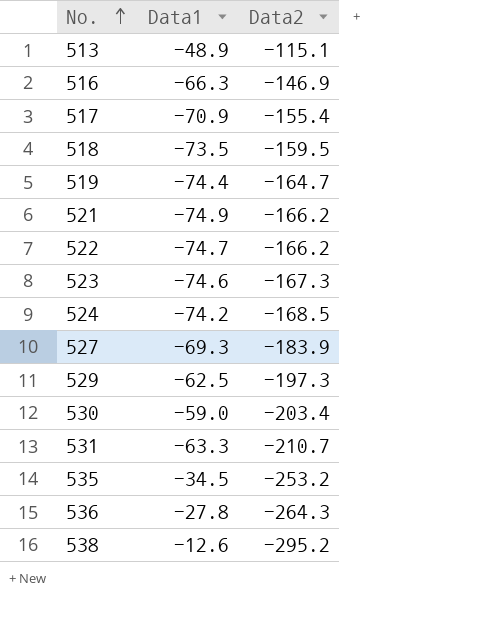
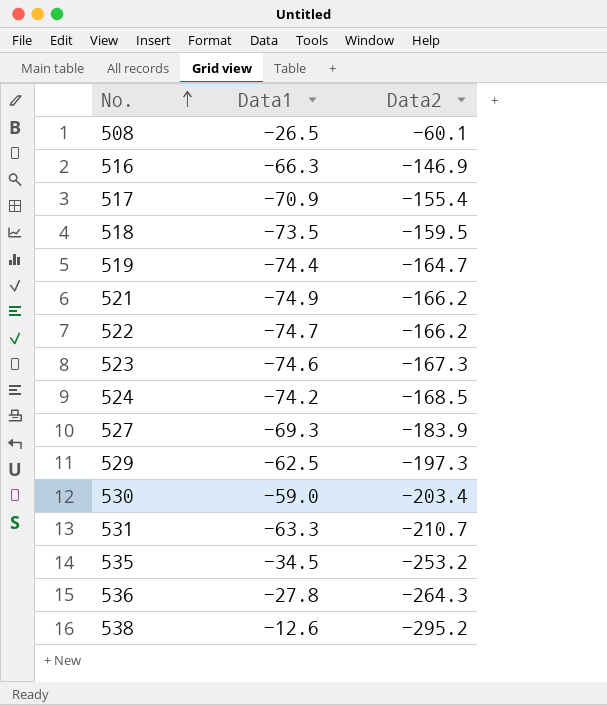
row 513: -48.9 | -115.1 -> none
row 508: none -> -26.5 | -60.1

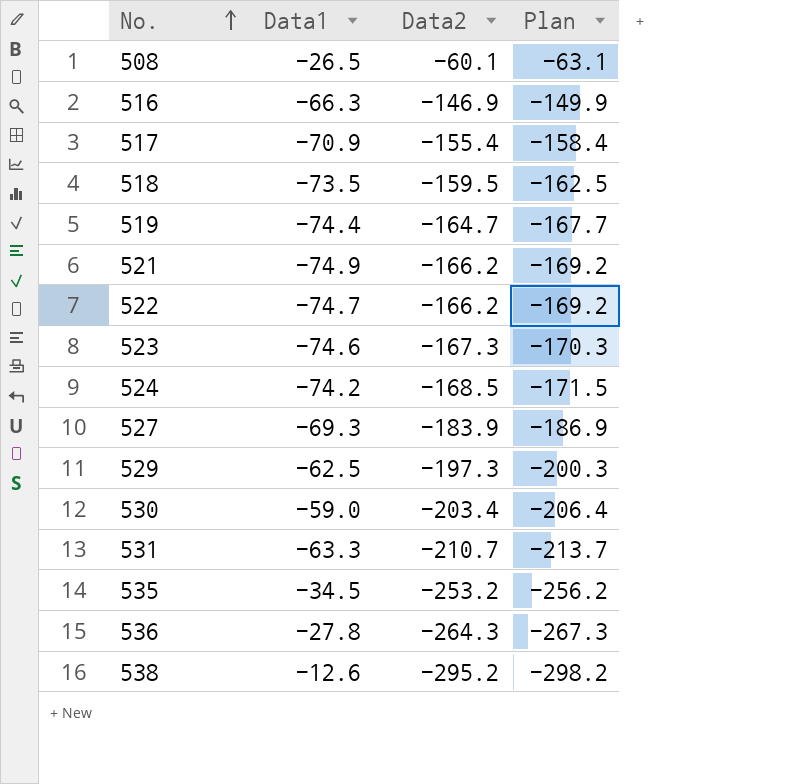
column Plan | formula: none -> [Data2] - 3

